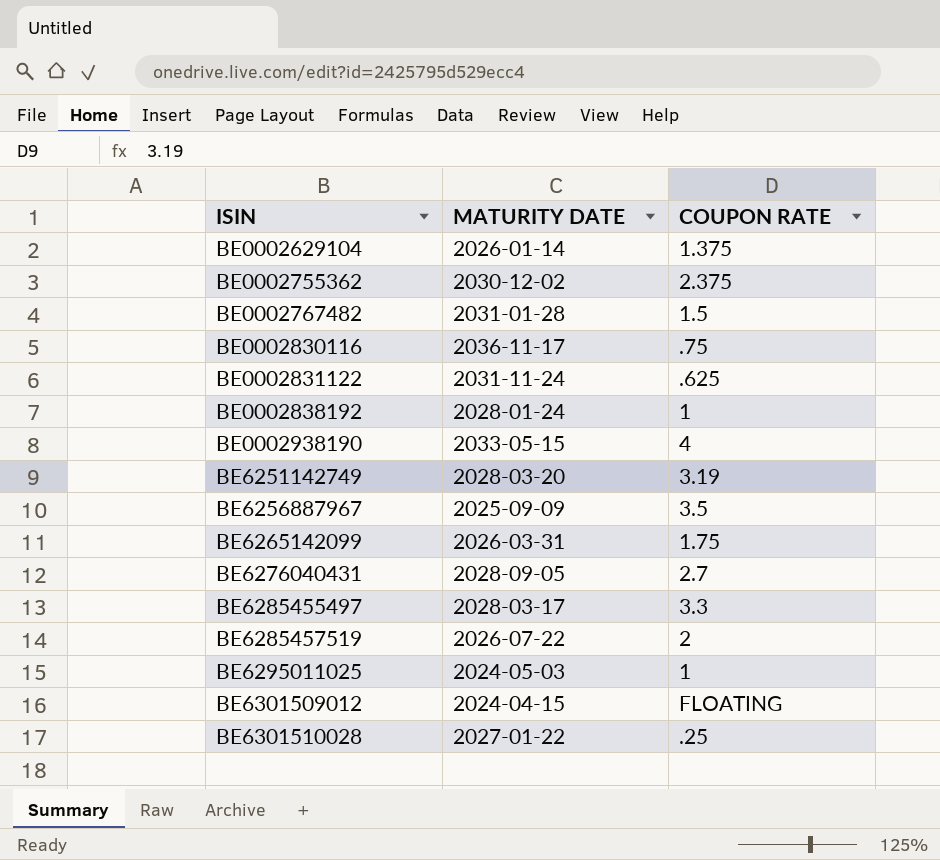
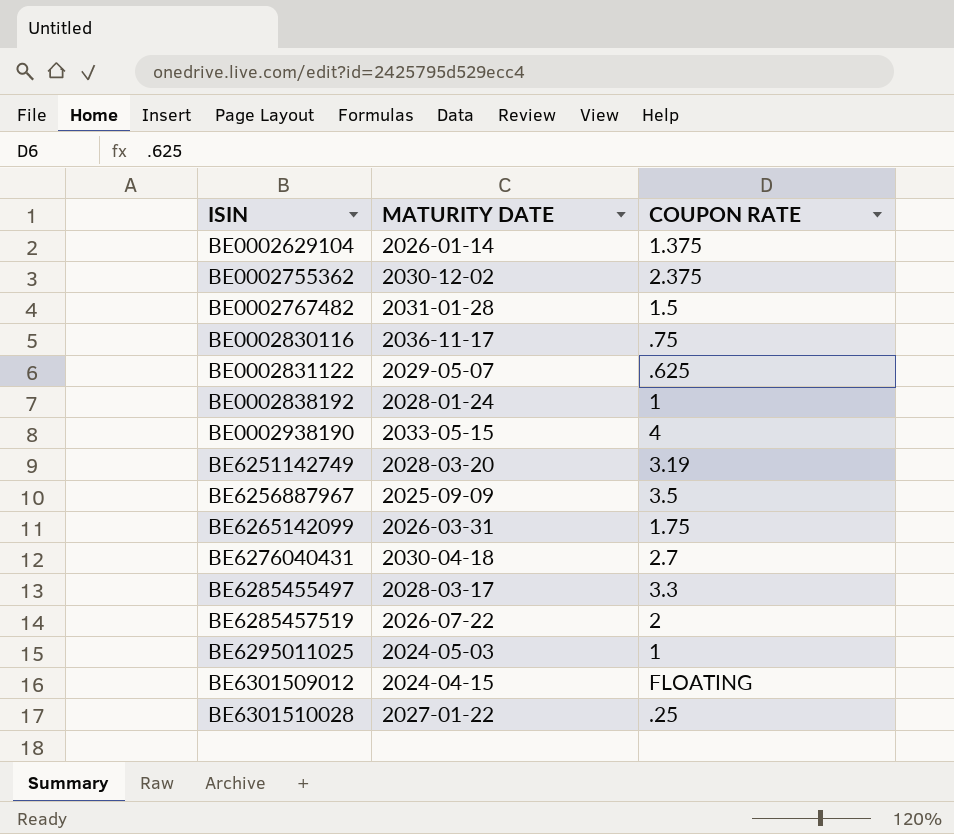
BE0002831122 | MATURITY DATE: 2031-11-24 -> 2029-05-07
BE6276040431 | MATURITY DATE: 2028-09-05 -> 2030-04-18

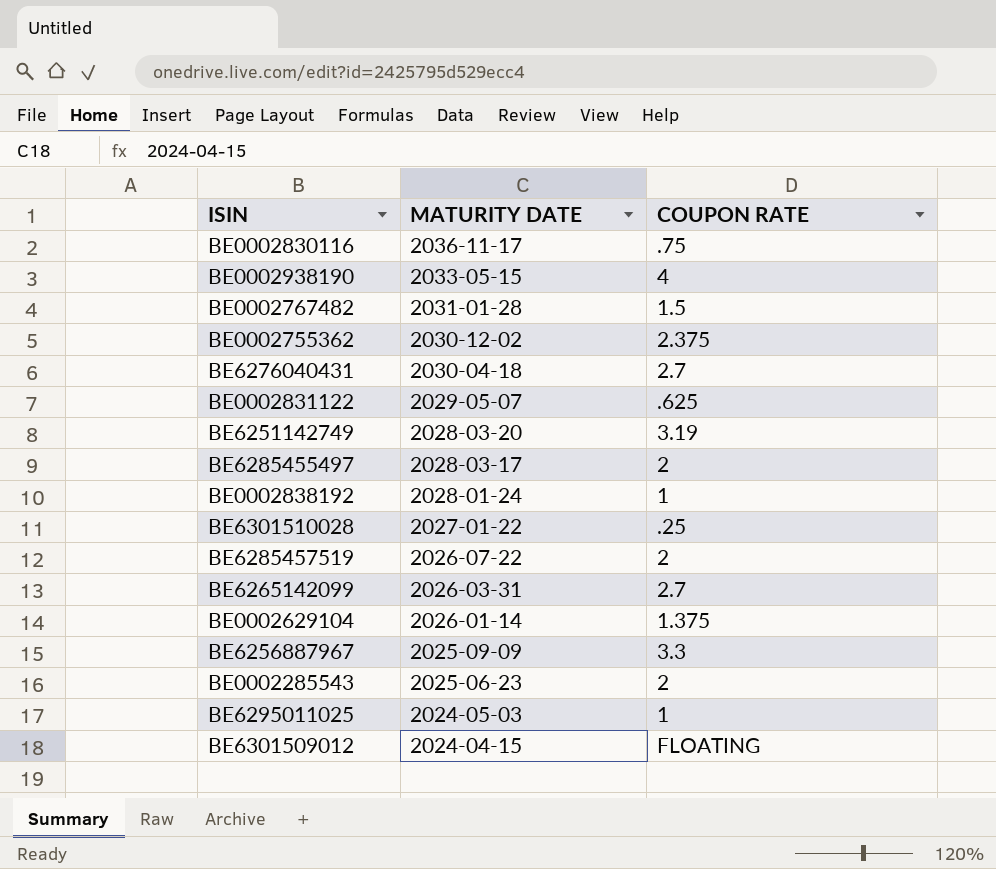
row order: ISIN ascending -> MATURITY DATE descending
BE6285455497 | COUPON RATE: 3.3 -> 2
BE6265142099 | COUPON RATE: 1.75 -> 2.7
BE6256887967 | COUPON RATE: 3.5 -> 3.3
row BE0002285543: none -> 2025-06-23 | 2

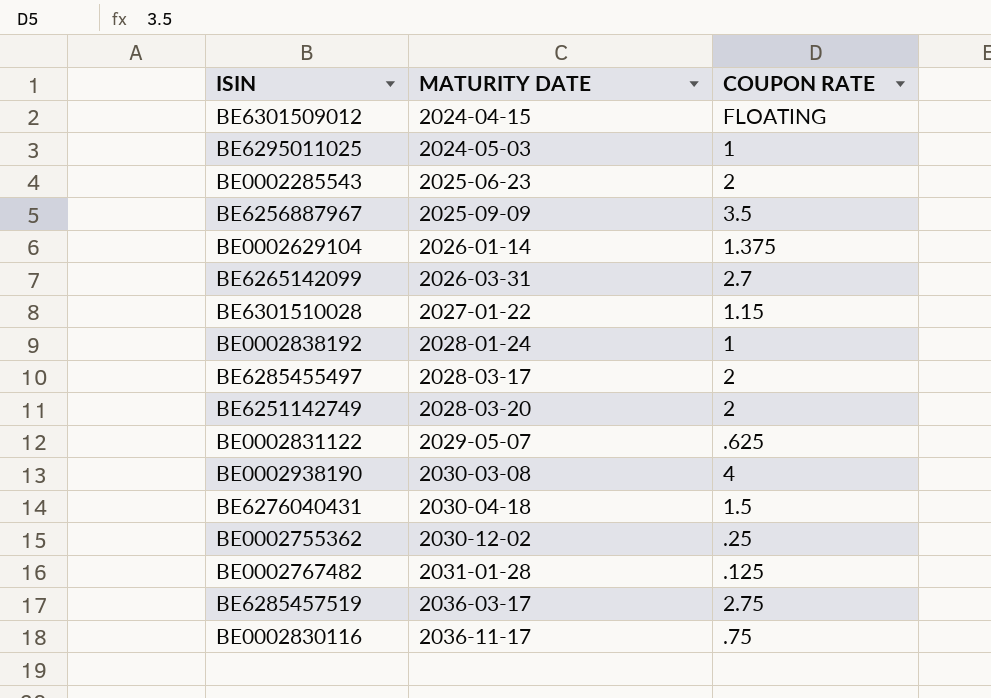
row order: MATURITY DATE descending -> MATURITY DATE ascending
BE6256887967 | COUPON RATE: 3.3 -> 3.5
BE6301510028 | COUPON RATE: .25 -> 1.15
BE6251142749 | COUPON RATE: 3.19 -> 2
BE0002938190 | MATURITY DATE: 2033-05-15 -> 2030-03-08
BE6276040431 | COUPON RATE: 2.7 -> 1.5
BE0002755362 | COUPON RATE: 2.375 -> .25
BE0002767482 | COUPON RATE: 1.5 -> .125
BE6285457519 | MATURITY DATE: 2026-07-22 -> 2036-03-17
BE6285457519 | COUPON RATE: 2 -> 2.75

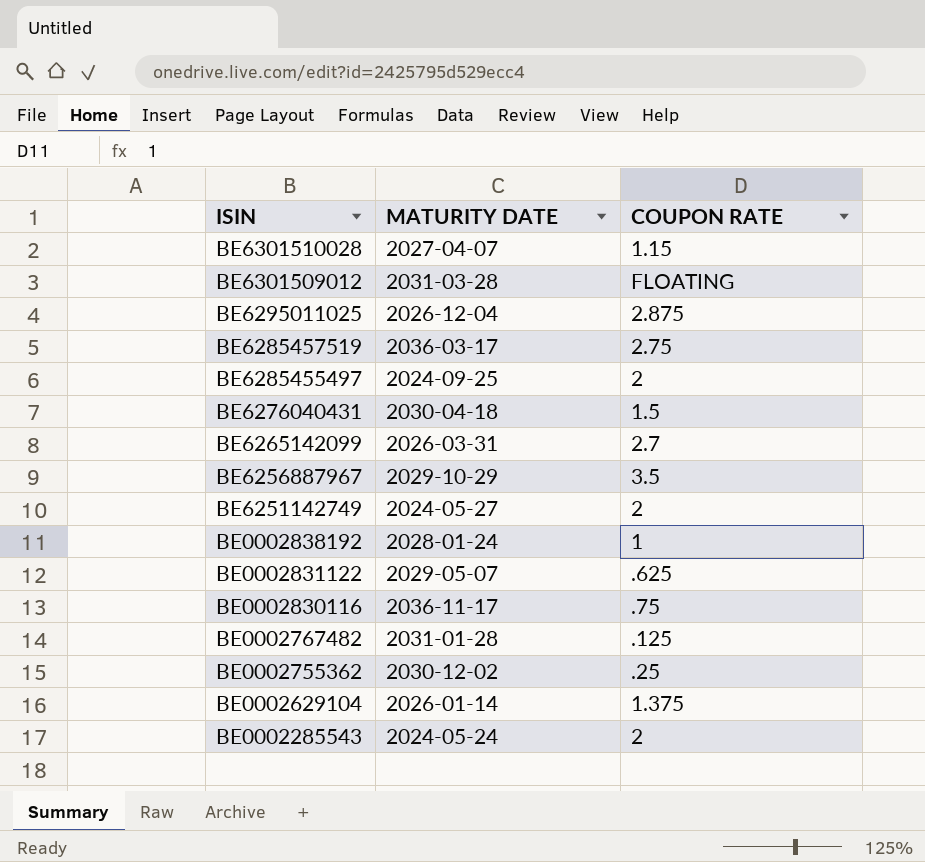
row order: MATURITY DATE ascending -> ISIN descending
row BE0002938190: 2030-03-08 | 4 -> none
BE6301510028 | MATURITY DATE: 2027-01-22 -> 2027-04-07
BE6301509012 | MATURITY DATE: 2024-04-15 -> 2031-03-28
BE6295011025 | MATURITY DATE: 2024-05-03 -> 2026-12-04
BE6295011025 | COUPON RATE: 1 -> 2.875
BE6285455497 | MATURITY DATE: 2028-03-17 -> 2024-09-25
BE6256887967 | MATURITY DATE: 2025-09-09 -> 2029-10-29
BE6251142749 | MATURITY DATE: 2028-03-20 -> 2024-05-27
BE0002285543 | MATURITY DATE: 2025-06-23 -> 2024-05-24

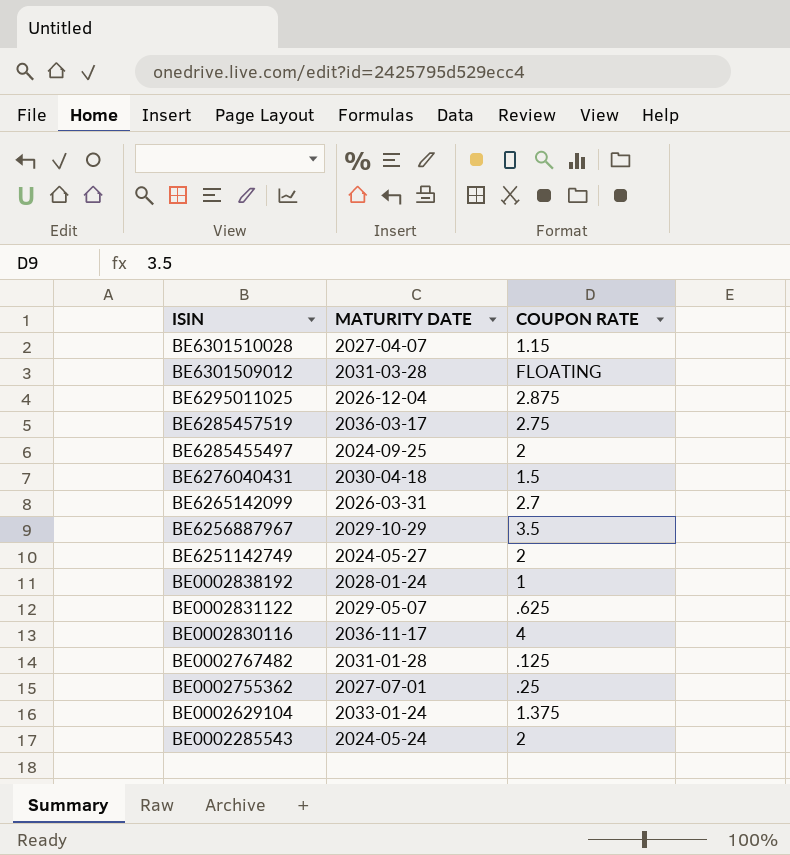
BE0002830116 | COUPON RATE: .75 -> 4
BE0002755362 | MATURITY DATE: 2030-12-02 -> 2027-07-01
BE0002629104 | MATURITY DATE: 2026-01-14 -> 2033-01-24

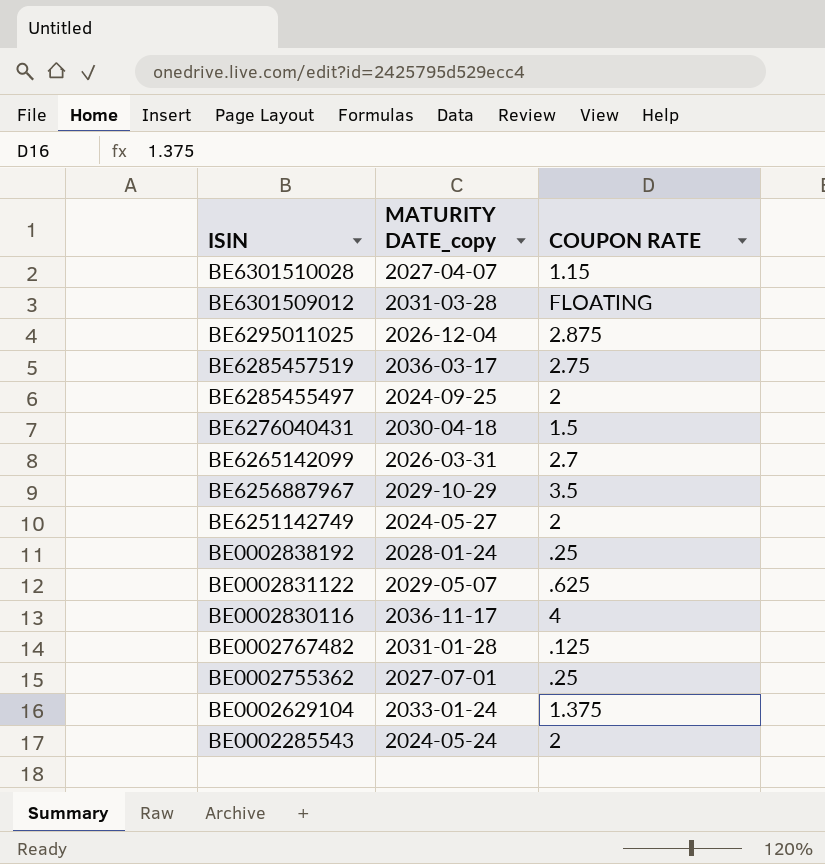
column name: MATURITY DATE -> MATURITY DATE_copy
BE0002838192 | COUPON RATE: 1 -> .25

